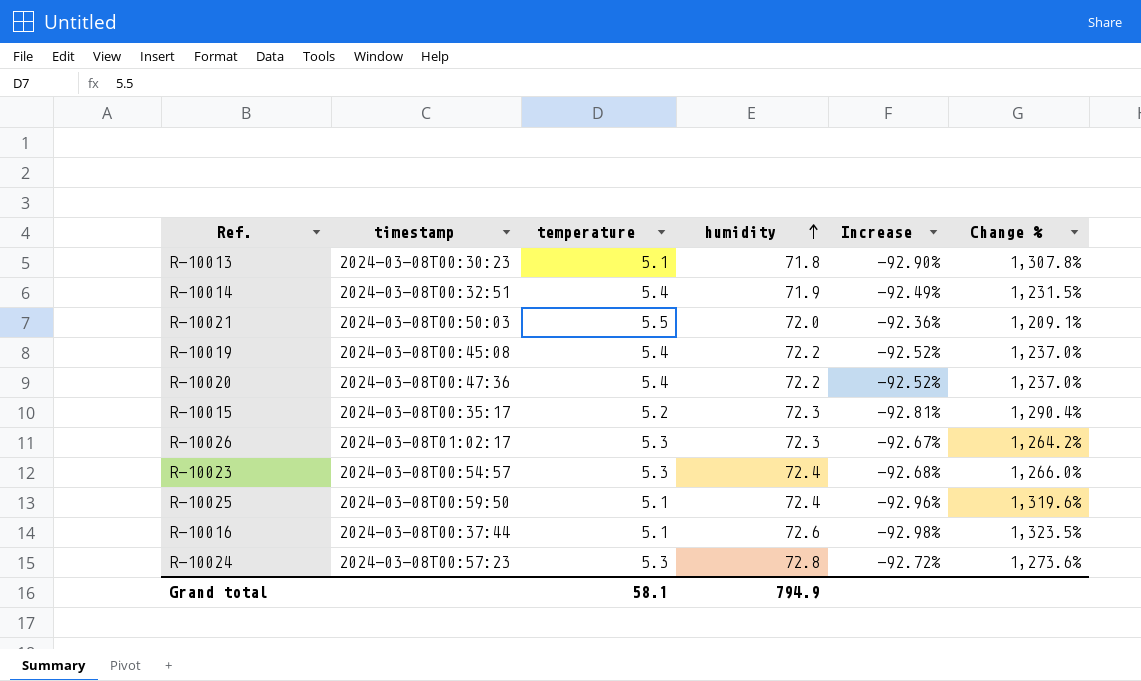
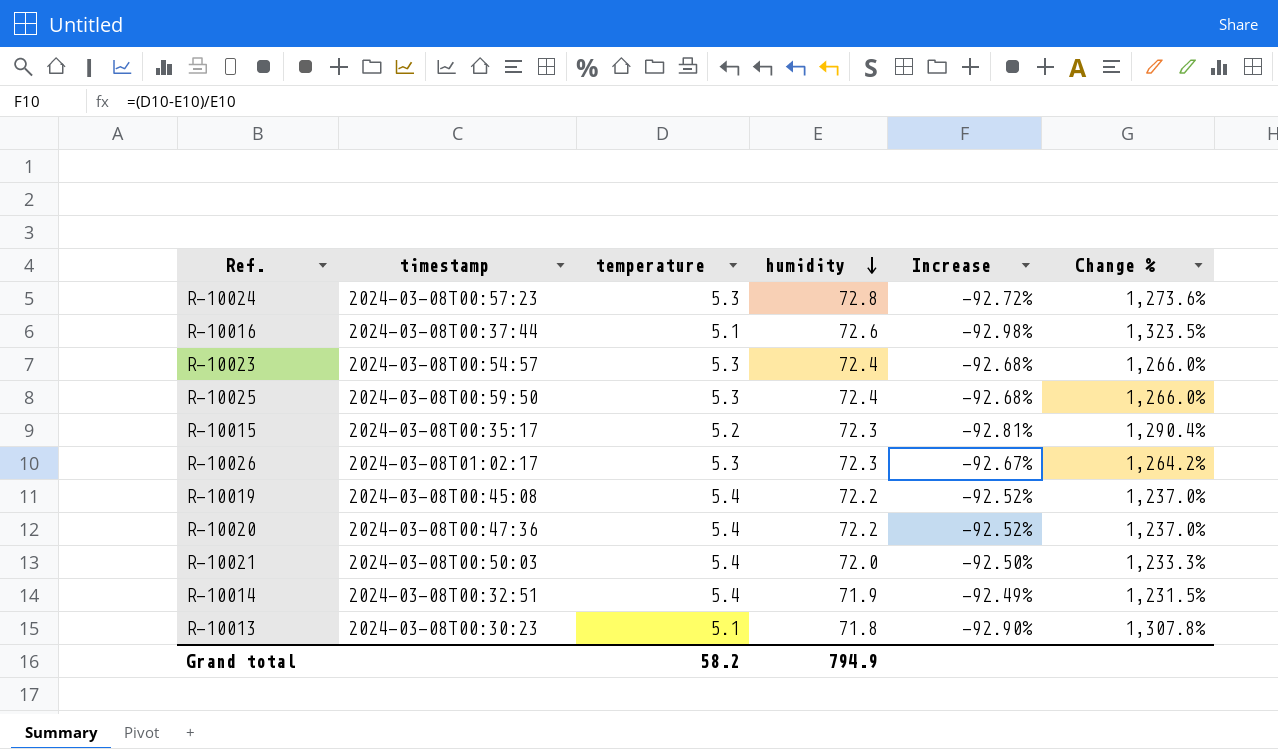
row order: humidity ascending -> humidity descending
R-10025 | temperature: 5.1 -> 5.3
R-10025 | Increase: -92.96% -> -92.68%
R-10025 | Change %: 1,319.6% -> 1,266.0%
R-10021 | temperature: 5.5 -> 5.4
R-10021 | Increase: -92.36% -> -92.50%
R-10021 | Change %: 1,209.1% -> 1,233.3%
Grand total | temperature: 58.1 -> 58.2

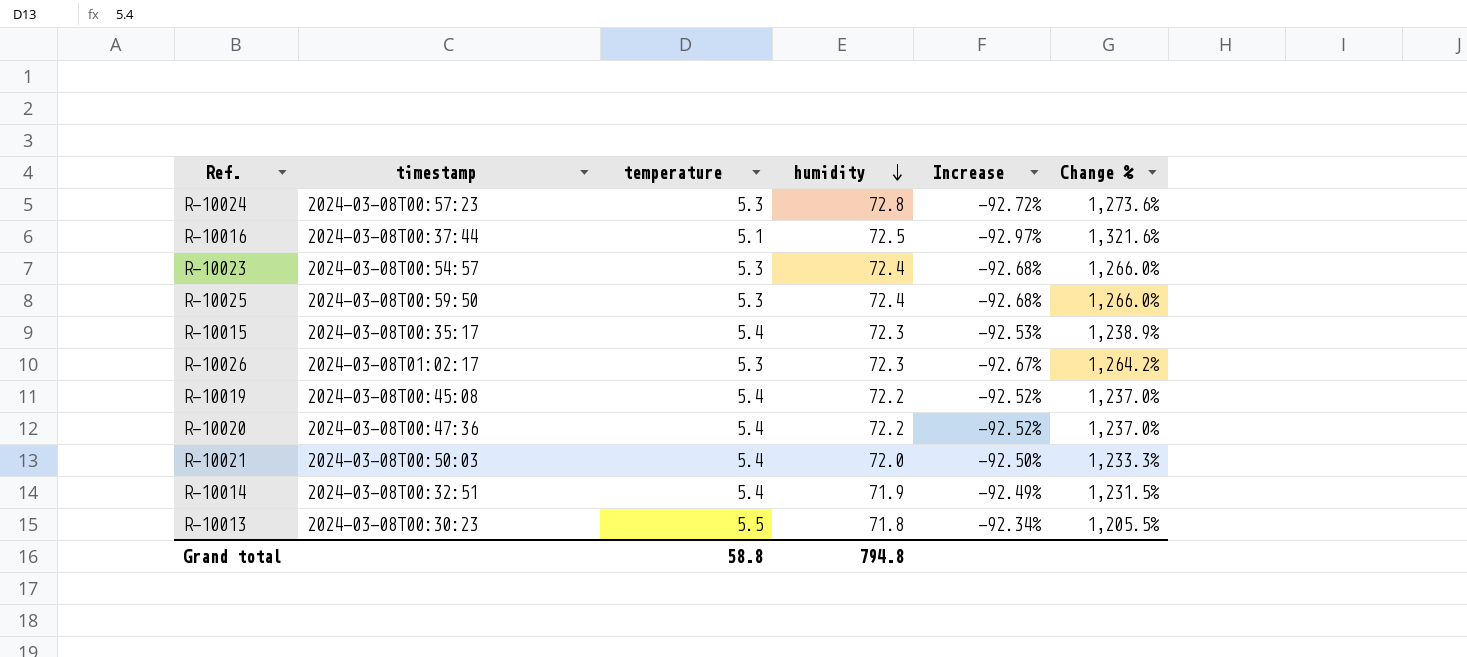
R-10016 | humidity: 72.6 -> 72.5
R-10016 | Increase: -92.98% -> -92.97%
R-10016 | Change %: 1,323.5% -> 1,321.6%
R-10015 | temperature: 5.2 -> 5.4
R-10015 | Increase: -92.81% -> -92.53%
R-10015 | Change %: 1,290.4% -> 1,238.9%
R-10013 | temperature: 5.1 -> 5.5
R-10013 | Increase: -92.90% -> -92.34%
R-10013 | Change %: 1,307.8% -> 1,205.5%
Grand total | temperature: 58.2 -> 58.8
Grand total | humidity: 794.9 -> 794.8

